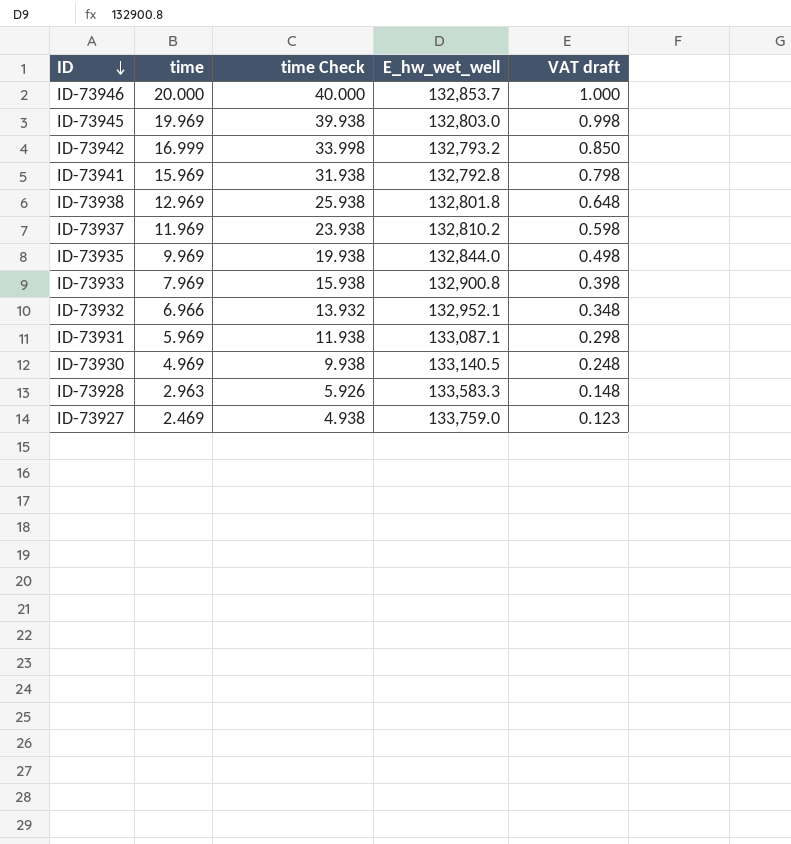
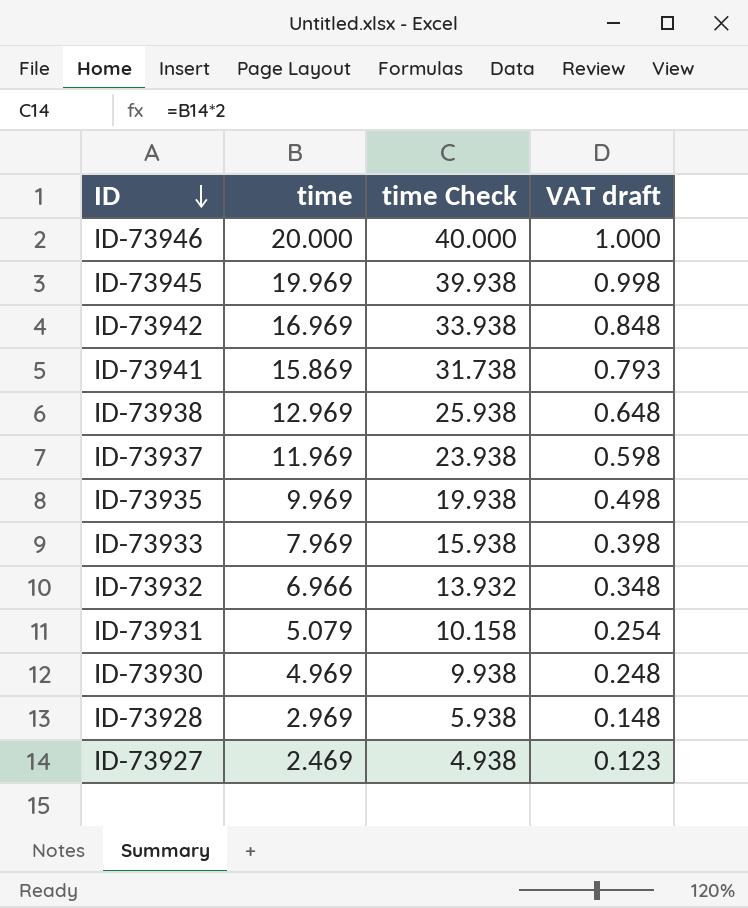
column E_hw_wet_well | position: 4 -> none
ID-73942 | time: 16.999 -> 16.969
ID-73942 | time Check: 33.998 -> 33.938
ID-73942 | VAT draft: 0.850 -> 0.848
ID-73941 | time: 15.969 -> 15.869
ID-73941 | time Check: 31.938 -> 31.738
ID-73941 | VAT draft: 0.798 -> 0.793
ID-73931 | time: 5.969 -> 5.079
ID-73931 | time Check: 11.938 -> 10.158
ID-73931 | VAT draft: 0.298 -> 0.254
ID-73928 | time: 2.963 -> 2.969
ID-73928 | time Check: 5.926 -> 5.938

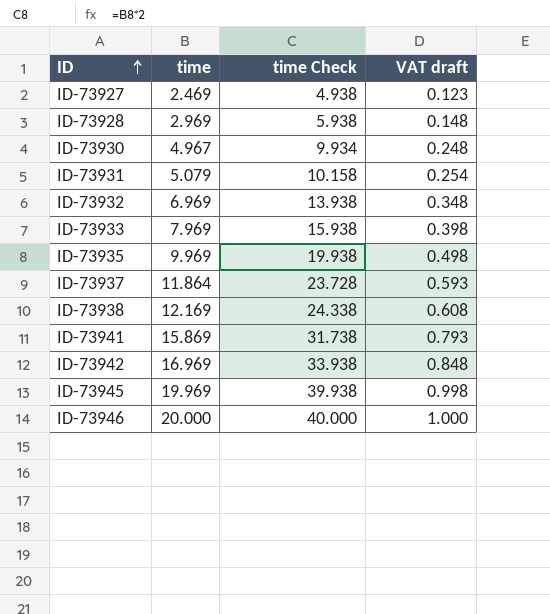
row order: ID descending -> ID ascending
ID-73930 | time: 4.969 -> 4.967
ID-73930 | time Check: 9.938 -> 9.934
ID-73932 | time: 6.966 -> 6.969
ID-73932 | time Check: 13.932 -> 13.938
ID-73937 | time: 11.969 -> 11.864
ID-73937 | time Check: 23.938 -> 23.728
ID-73937 | VAT draft: 0.598 -> 0.593
ID-73938 | time: 12.969 -> 12.169
ID-73938 | time Check: 25.938 -> 24.338
ID-73938 | VAT draft: 0.648 -> 0.608

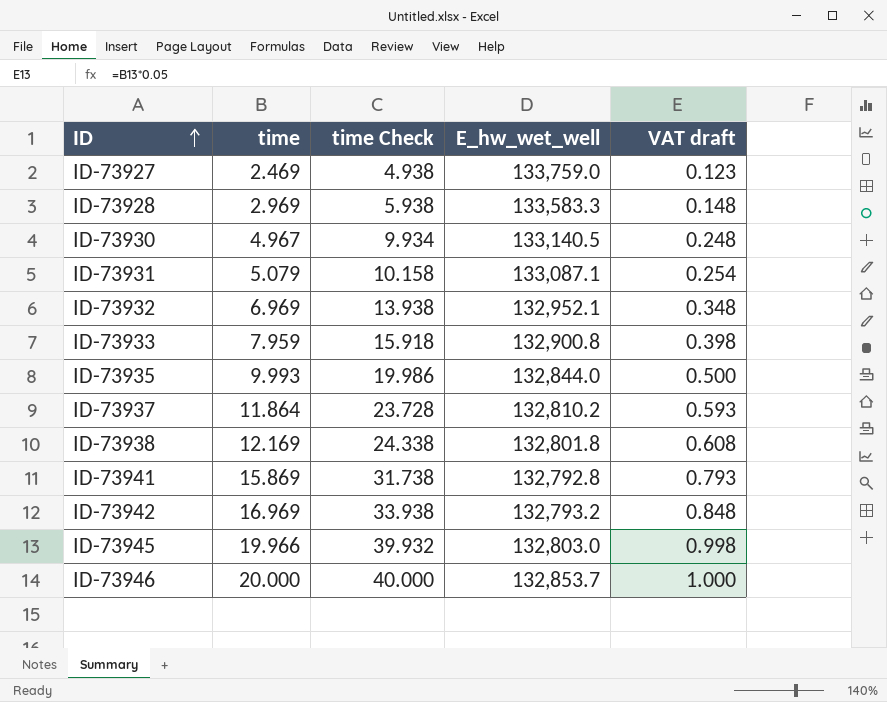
column E_hw_wet_well | position: none -> 4
ID-73933 | time: 7.969 -> 7.959
ID-73933 | time Check: 15.938 -> 15.918
ID-73935 | time: 9.969 -> 9.993
ID-73935 | time Check: 19.938 -> 19.986
ID-73935 | VAT draft: 0.498 -> 0.500
ID-73945 | time: 19.969 -> 19.966
ID-73945 | time Check: 39.938 -> 39.932

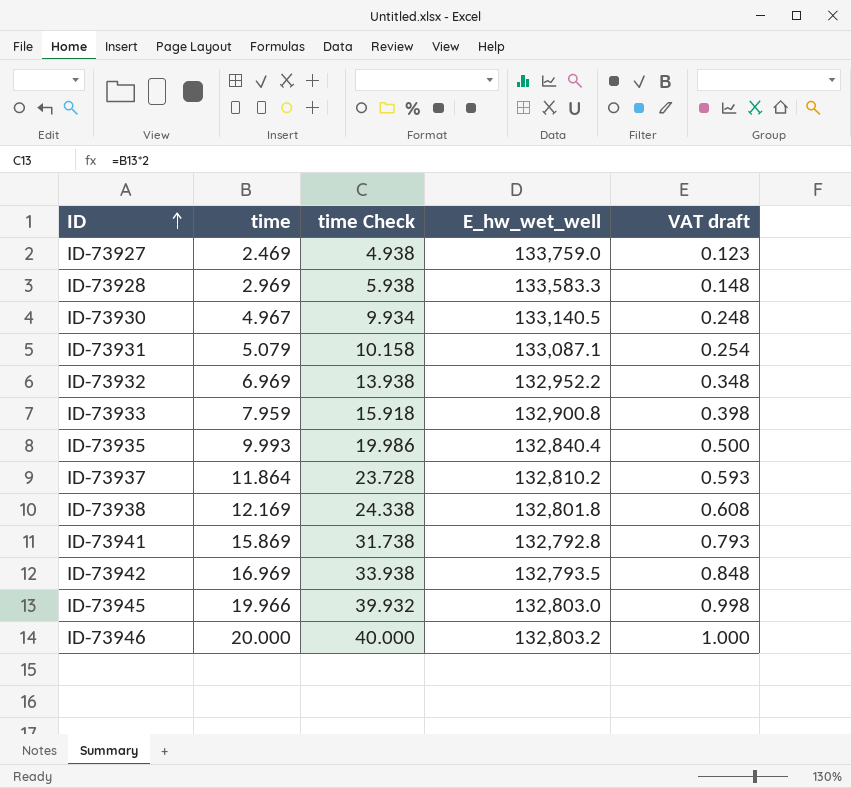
ID-73932 | E_hw_wet_well: 132,952.1 -> 132,952.2
ID-73935 | E_hw_wet_well: 132,844.0 -> 132,840.4
ID-73942 | E_hw_wet_well: 132,793.2 -> 132,793.5
ID-73946 | E_hw_wet_well: 132,853.7 -> 132,803.2

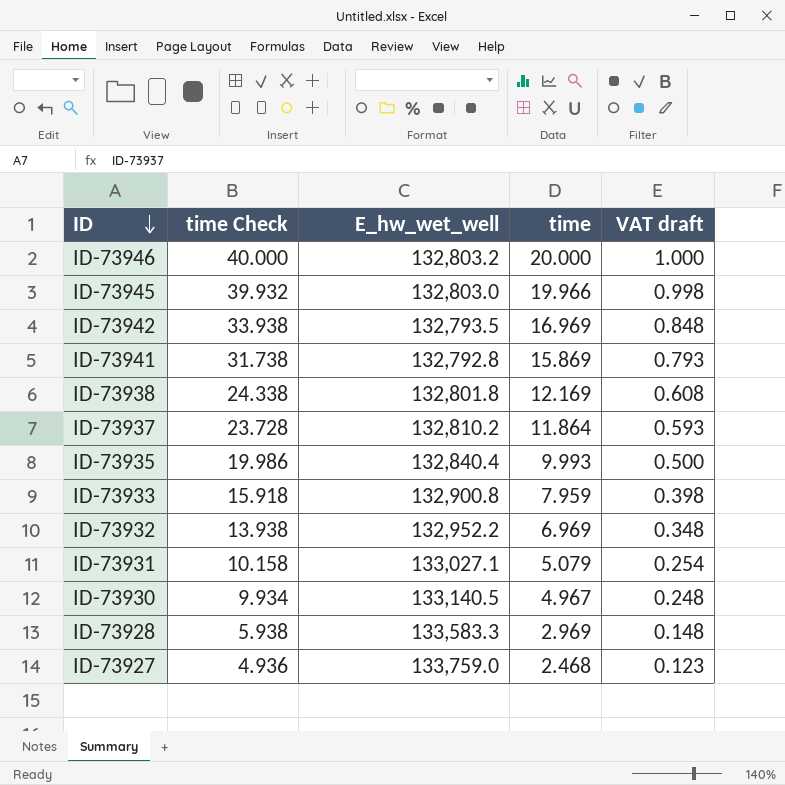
row order: ID ascending -> ID descending
column time | position: 2 -> 4
ID-73931 | E_hw_wet_well: 133,087.1 -> 133,027.1
ID-73927 | time Check: 4.938 -> 4.936
ID-73927 | time: 2.469 -> 2.468

